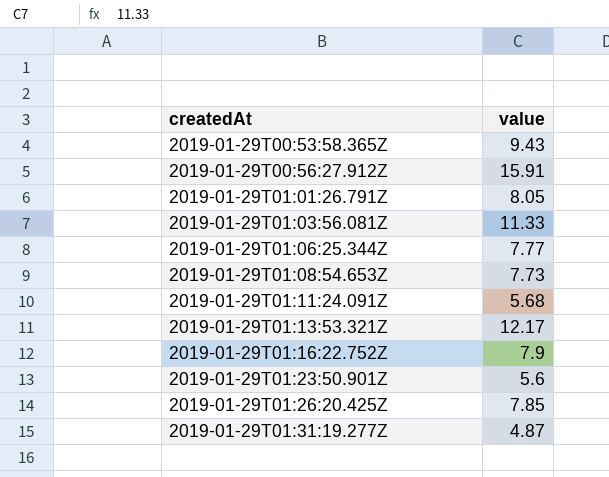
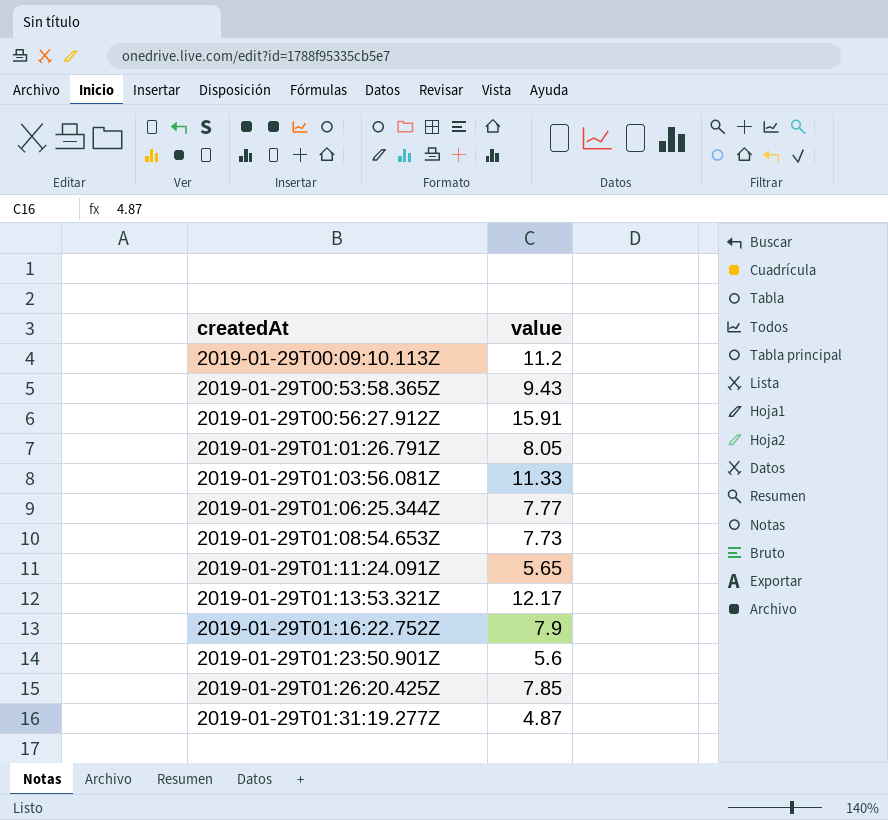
row 2019-01-29T00:09:10.113Z: none -> 11.2
2019-01-29T01:11:24.091Z | value: 5.68 -> 5.65

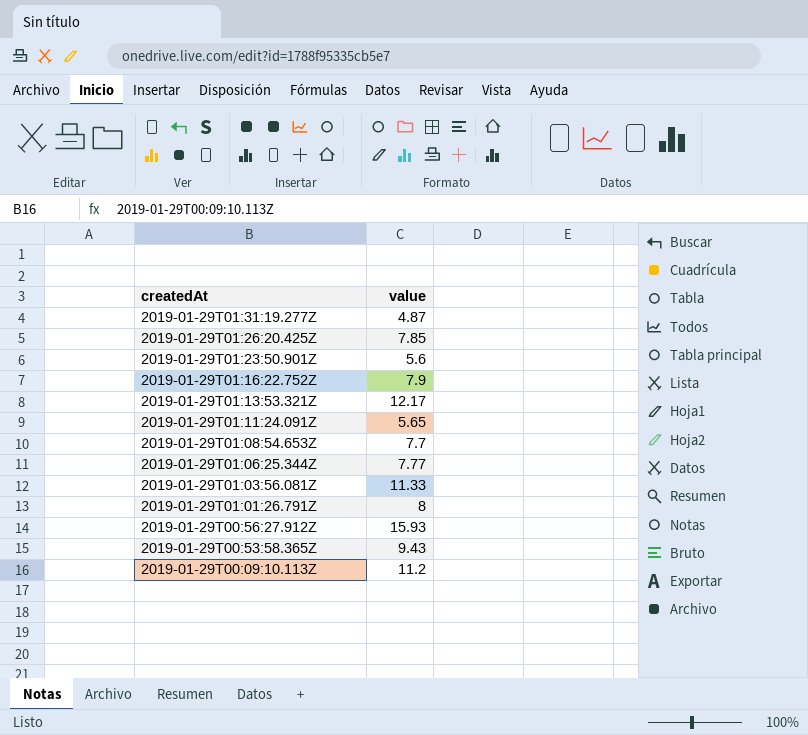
row order: createdAt ascending -> createdAt descending
2019-01-29T01:08:54.653Z | value: 7.73 -> 7.7
2019-01-29T01:01:26.791Z | value: 8.05 -> 8
2019-01-29T00:56:27.912Z | value: 15.91 -> 15.93

